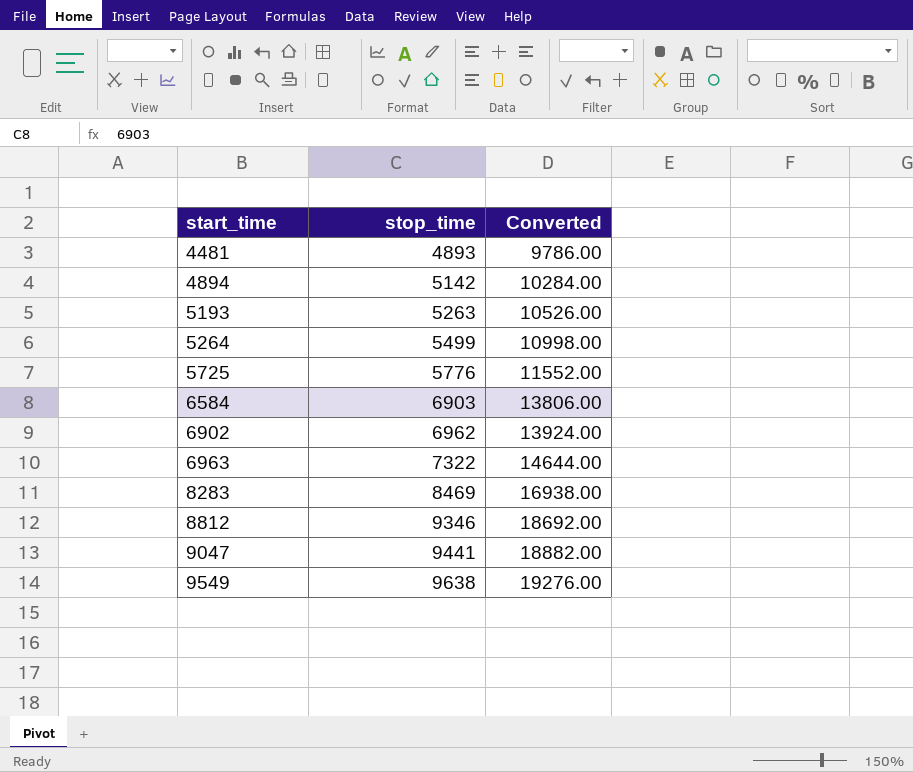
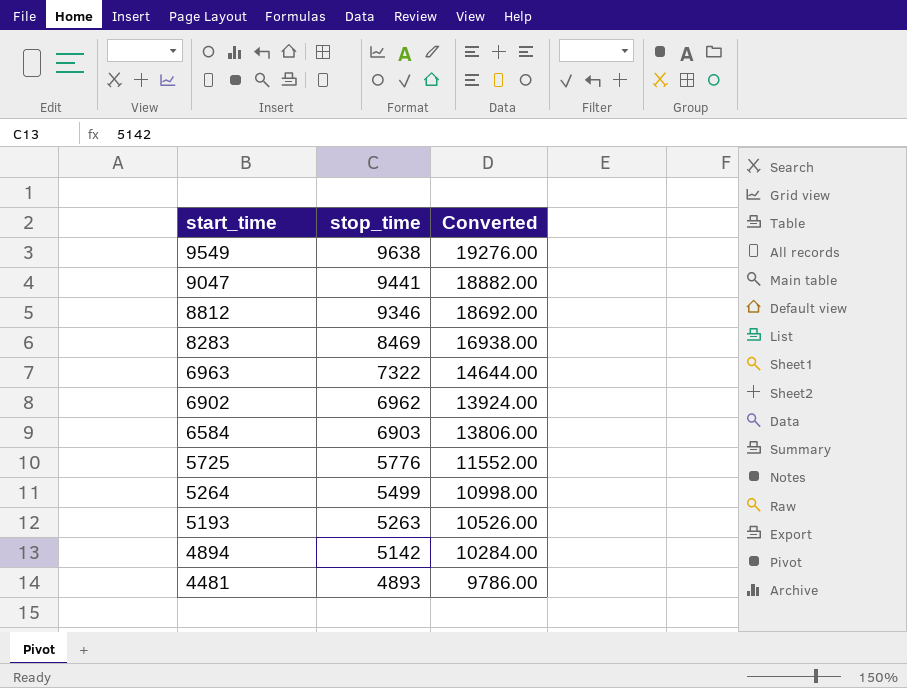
row order: start_time ascending -> start_time descending

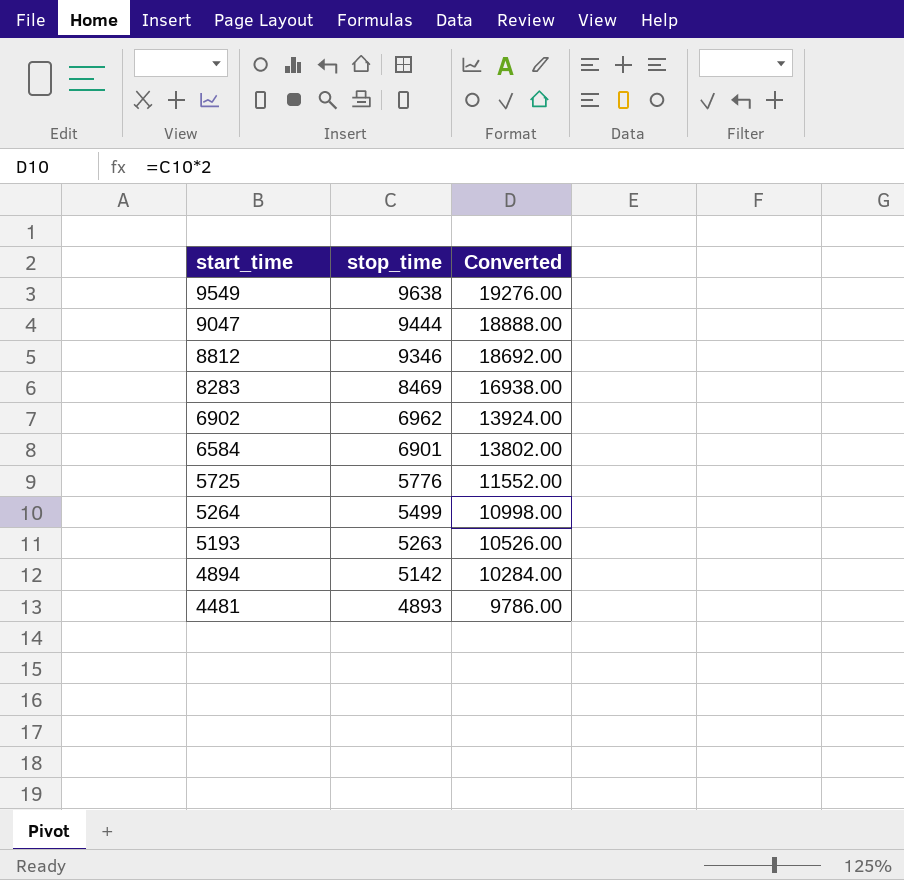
row 6963: 7322 | 14644.00 -> none
9047 | stop_time: 9441 -> 9444
9047 | Converted: 18882.00 -> 18888.00
6584 | stop_time: 6903 -> 6901
6584 | Converted: 13806.00 -> 13802.00

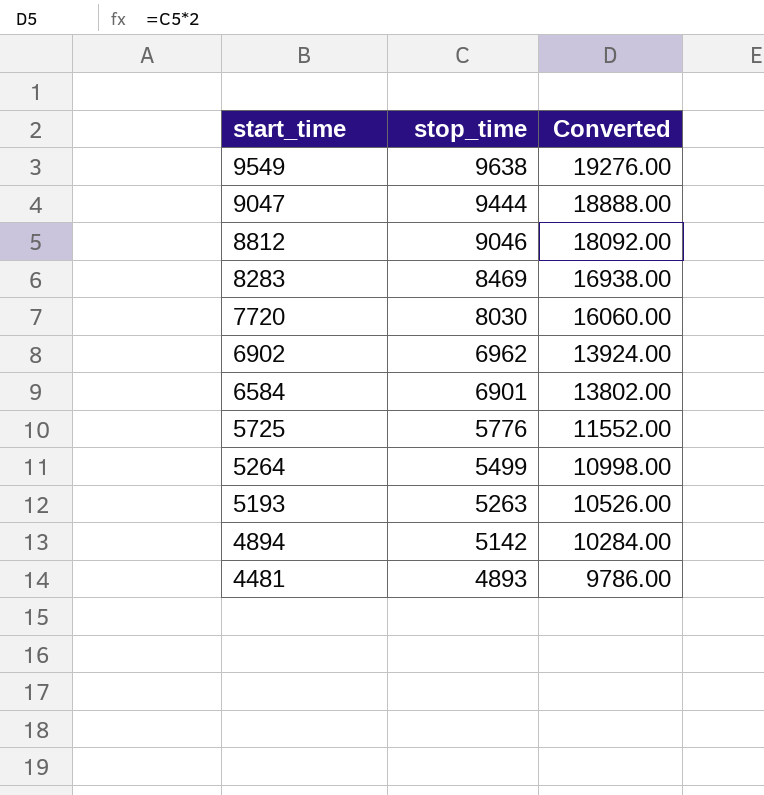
8812 | stop_time: 9346 -> 9046
8812 | Converted: 18692.00 -> 18092.00
row 7720: none -> 8030 | 16060.00

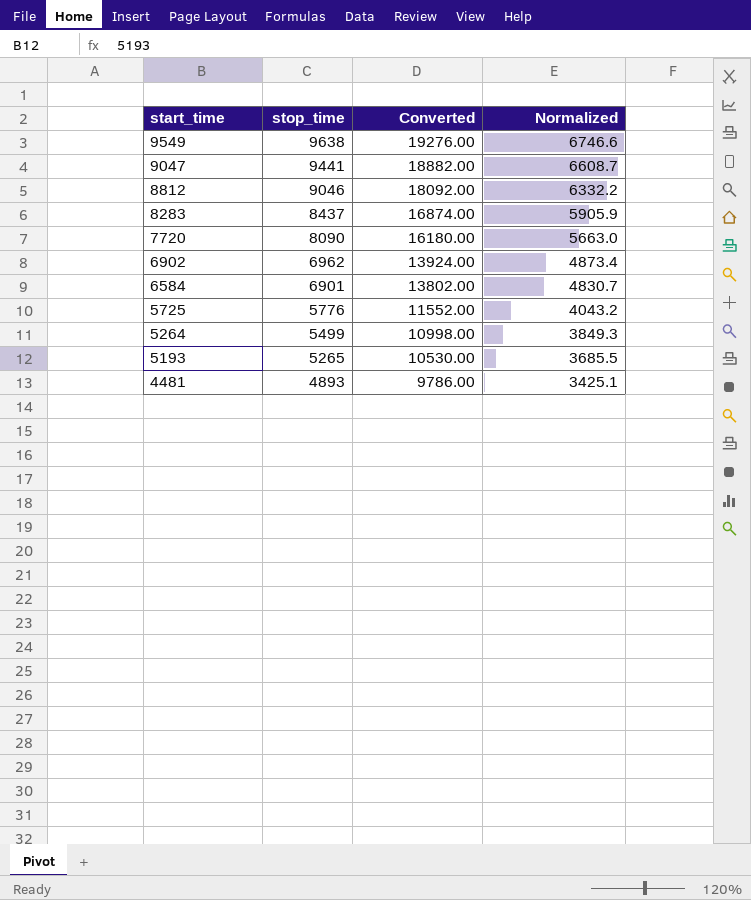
column Normalized | formula: none -> [stop_time] * 0.7
row 4894: 5142 | 10284.00 -> none
9047 | stop_time: 9444 -> 9441
9047 | Converted: 18888.00 -> 18882.00
8283 | stop_time: 8469 -> 8437
8283 | Converted: 16938.00 -> 16874.00
7720 | stop_time: 8030 -> 8090
7720 | Converted: 16060.00 -> 16180.00
5193 | stop_time: 5263 -> 5265
5193 | Converted: 10526.00 -> 10530.00

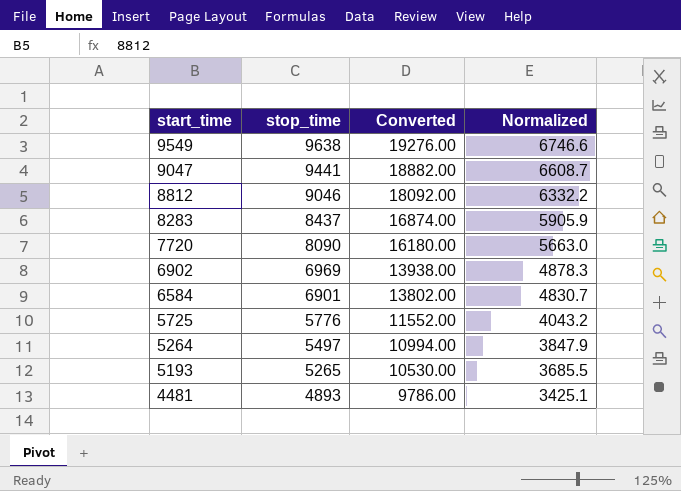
6902 | stop_time: 6962 -> 6969
6902 | Converted: 13924.00 -> 13938.00
6902 | Normalized: 4873.4 -> 4878.3
5264 | stop_time: 5499 -> 5497
5264 | Converted: 10998.00 -> 10994.00
5264 | Normalized: 3849.3 -> 3847.9

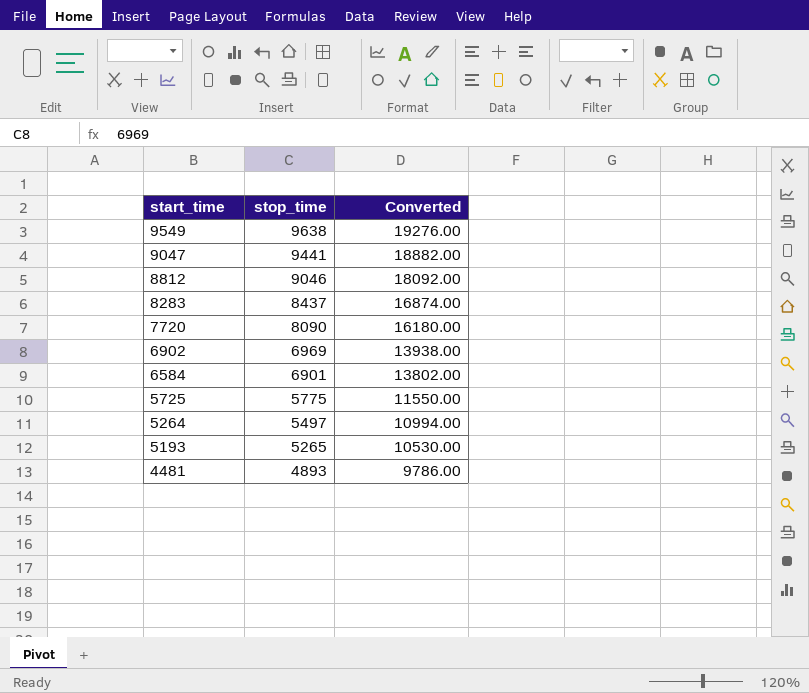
column Normalized | formula: [stop_time] * 0.7 -> none
5725 | stop_time: 5776 -> 5775
5725 | Converted: 11552.00 -> 11550.00

